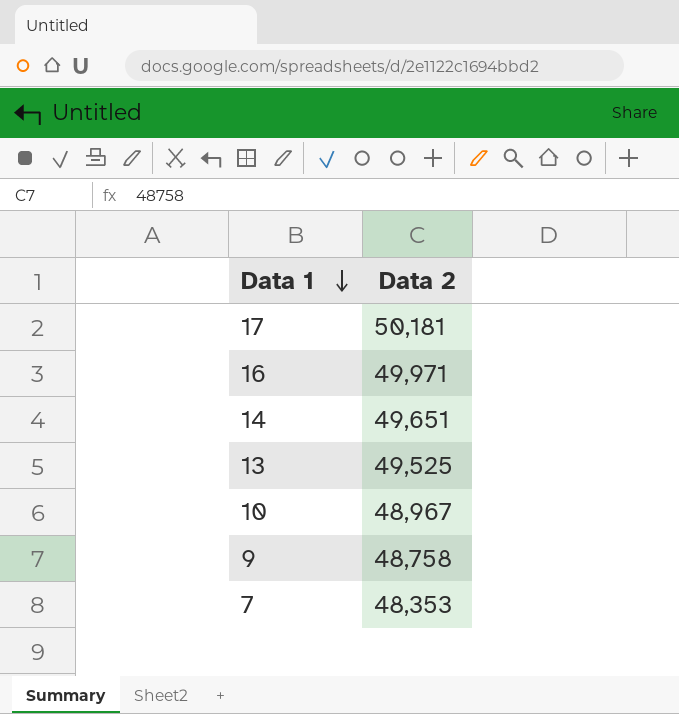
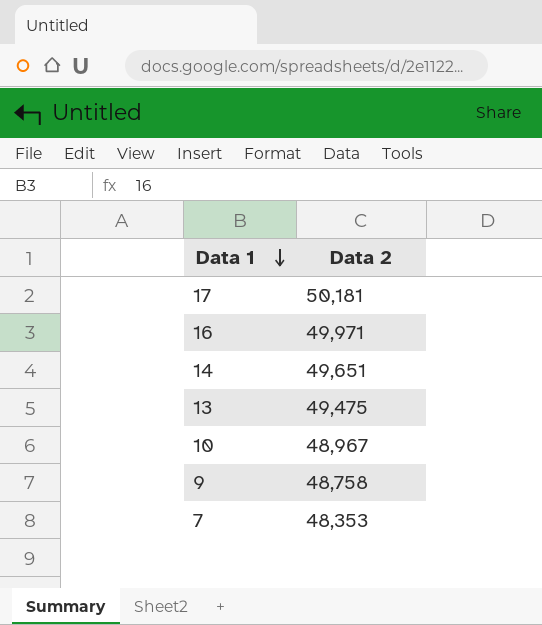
13 | Data 2: 49,525 -> 49,475

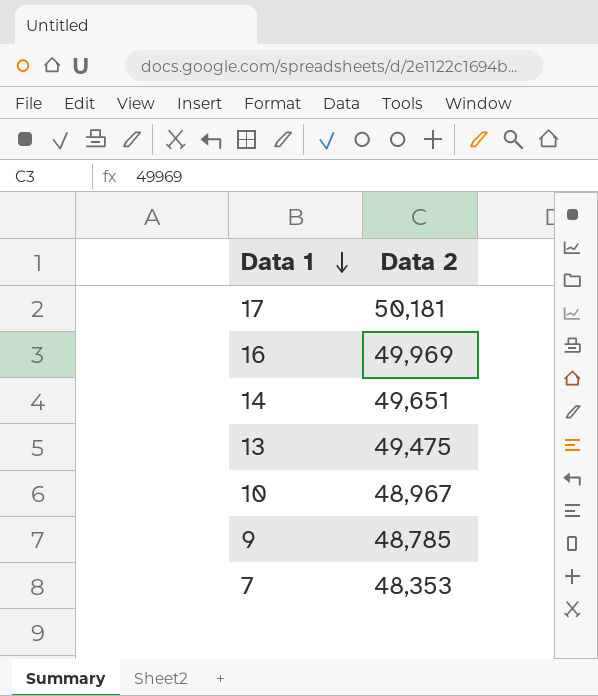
16 | Data 2: 49,971 -> 49,969
9 | Data 2: 48,758 -> 48,785

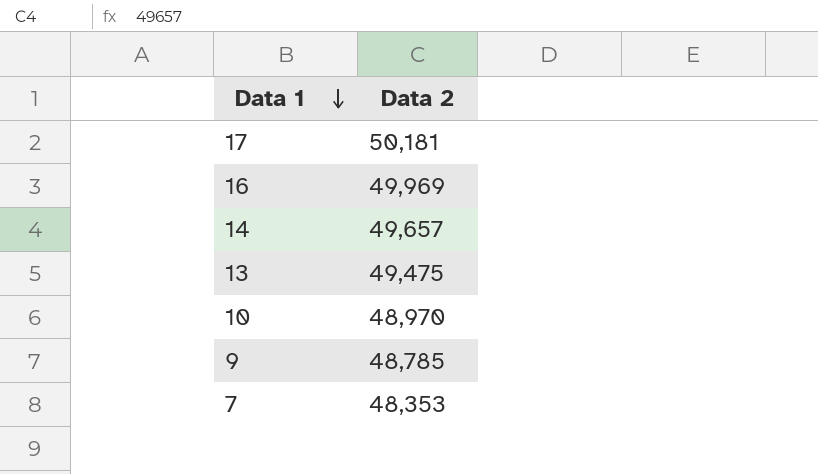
14 | Data 2: 49,651 -> 49,657
10 | Data 2: 48,967 -> 48,970

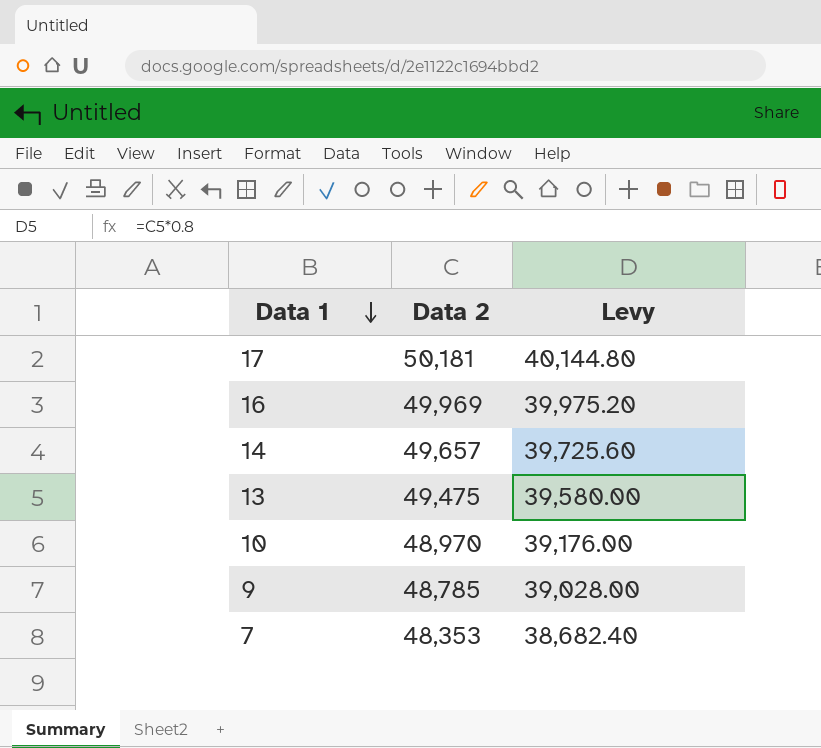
column Levy | formula: none -> [Data 2] * 0.8

